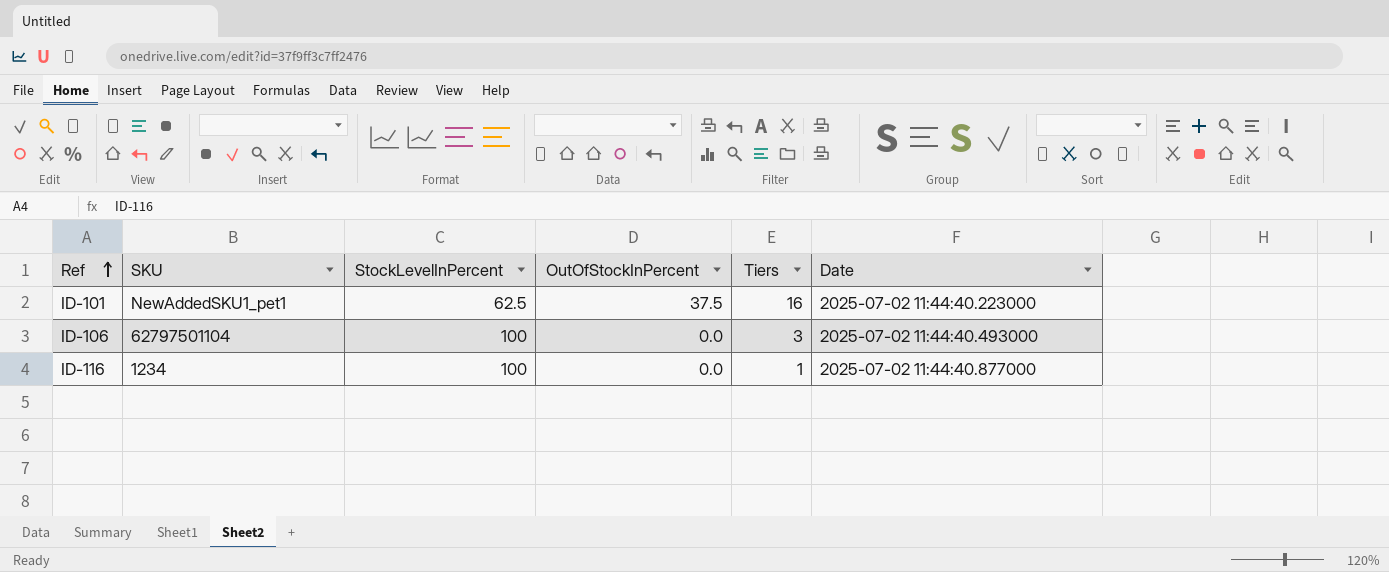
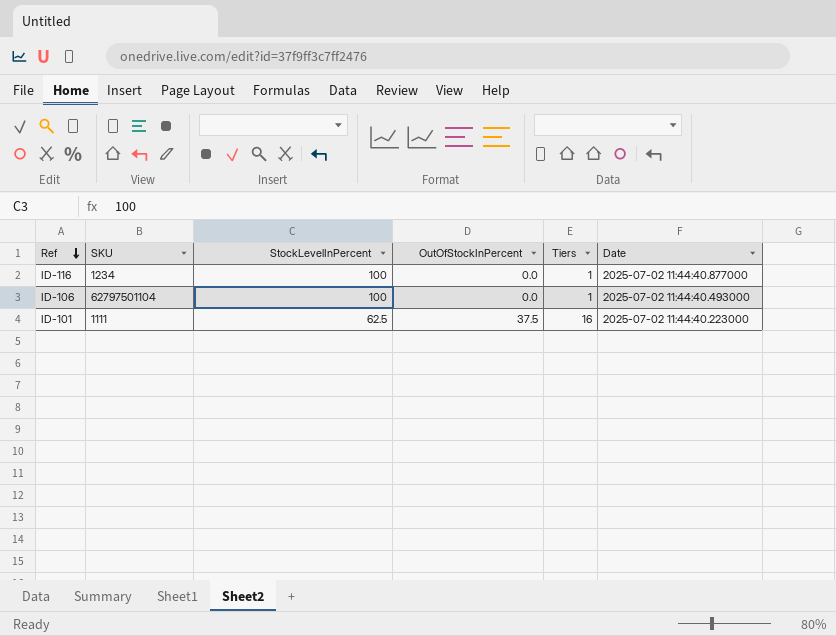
row order: Ref ascending -> Ref descending
ID-106 | Tiers: 3 -> 1
ID-101 | SKU: NewAddedSKU1_pet1 -> 1111

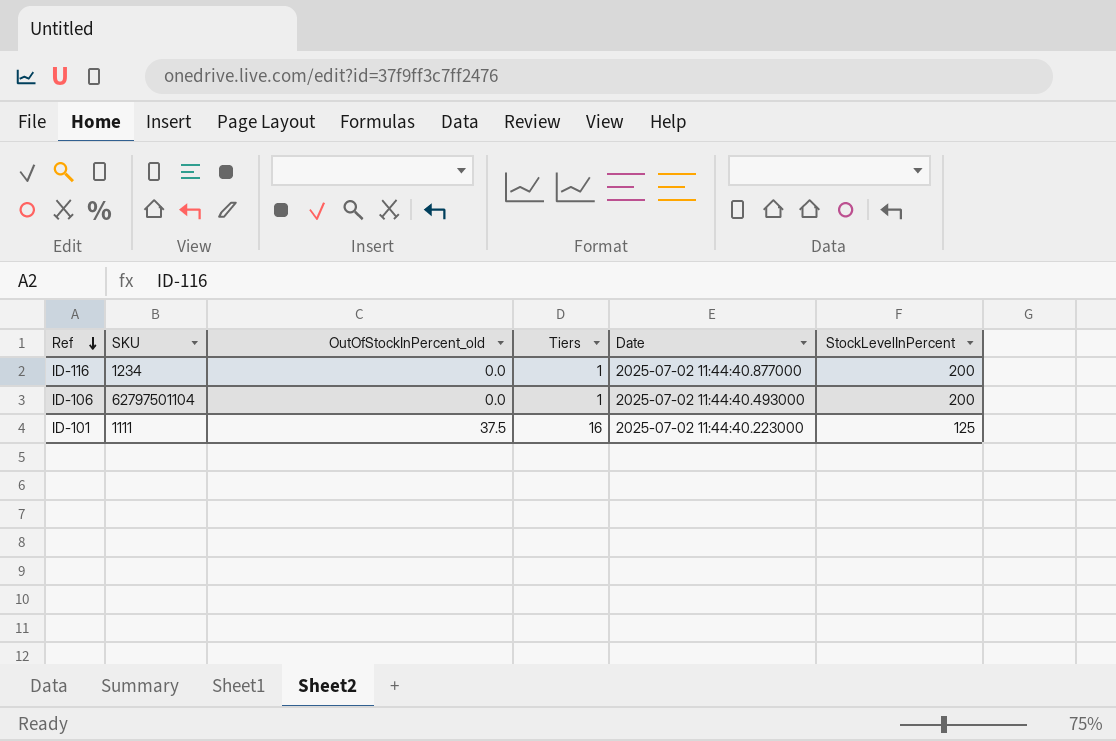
column name: OutOfStockInPercent -> OutOfStockInPercent_old
column StockLevelInPercent | position: 3 -> 6
ID-116 | StockLevelInPercent: 100 -> 200
ID-106 | StockLevelInPercent: 100 -> 200
ID-101 | StockLevelInPercent: 62.5 -> 125

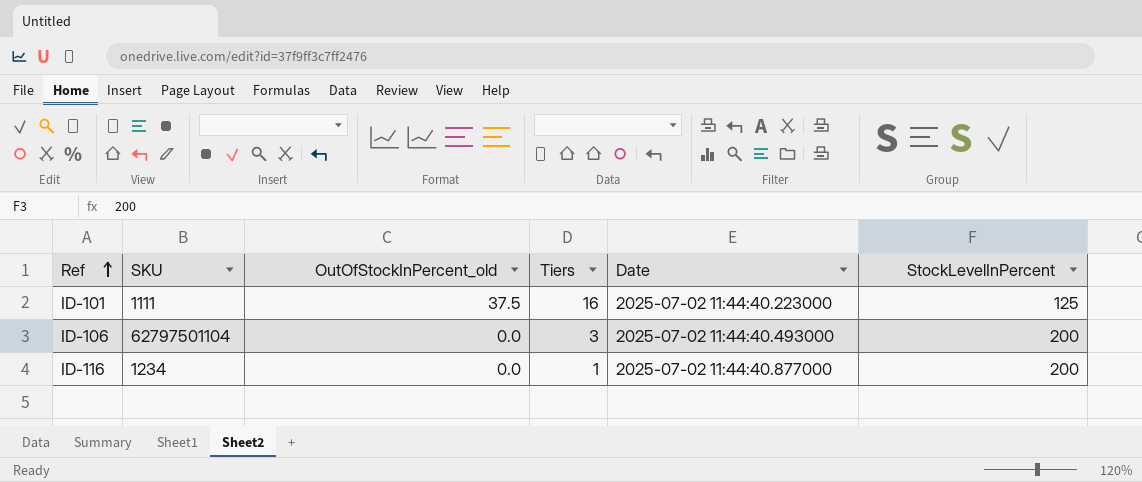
row order: Ref descending -> Ref ascending
ID-106 | Tiers: 1 -> 3

